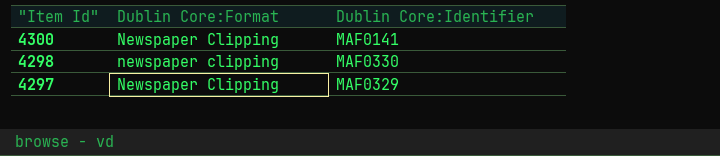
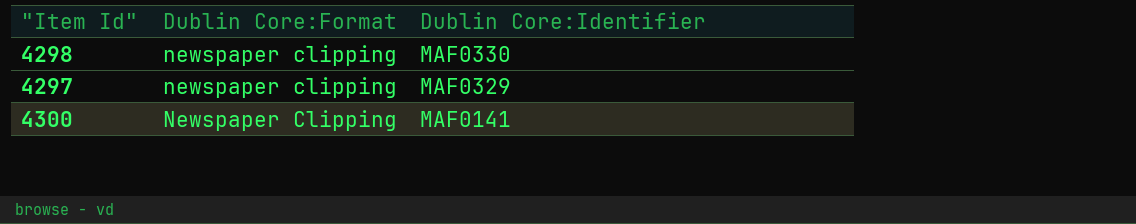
row order: "Item Id" descending -> Dublin Core:Identifier descending
4297 | Dublin Core:Format: Newspaper Clipping -> newspaper clipping

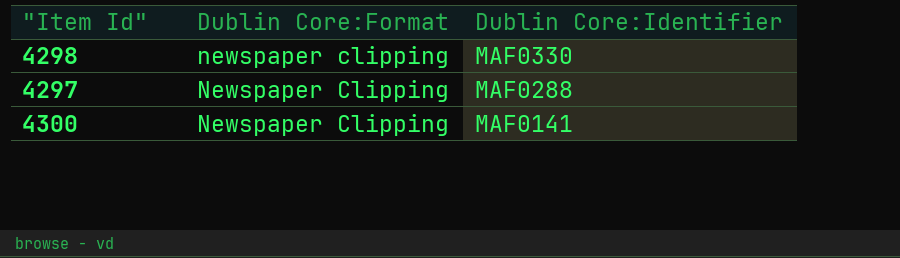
4297 | Dublin Core:Format: newspaper clipping -> Newspaper Clipping
4297 | Dublin Core:Identifier: MAF0329 -> MAF0288

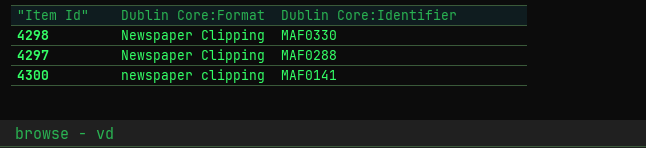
4298 | Dublin Core:Format: newspaper clipping -> Newspaper Clipping
4300 | Dublin Core:Format: Newspaper Clipping -> newspaper clipping

